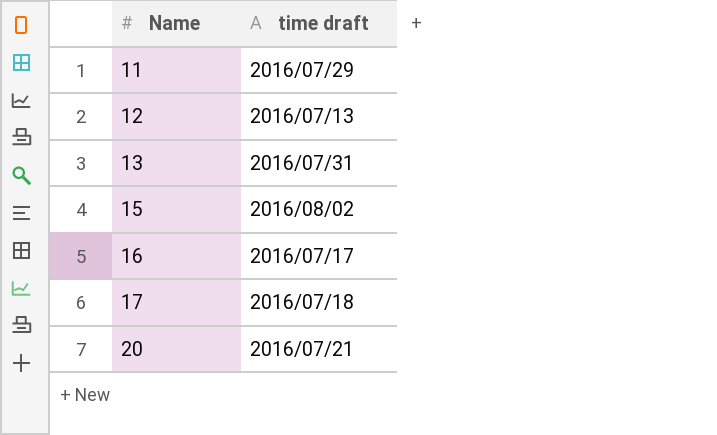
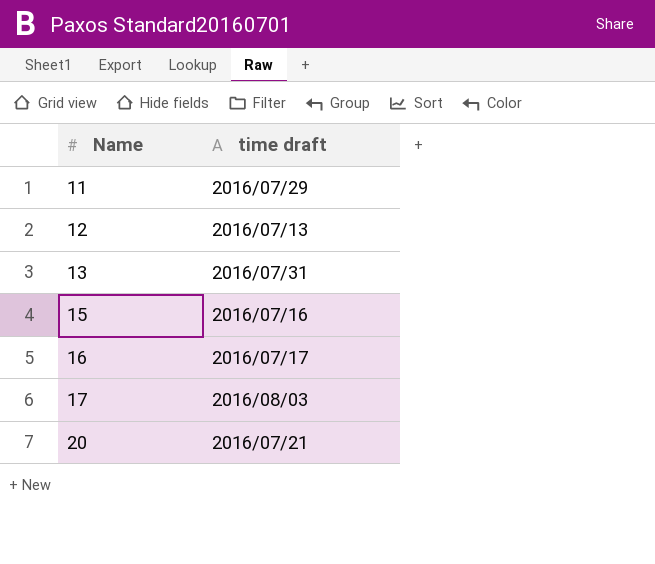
15 | time draft: 2016/08/02 -> 2016/07/16
17 | time draft: 2016/07/18 -> 2016/08/03

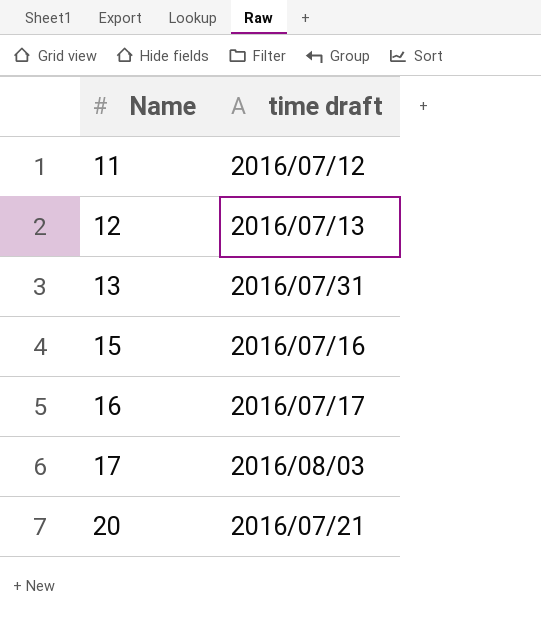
11 | time draft: 2016/07/29 -> 2016/07/12

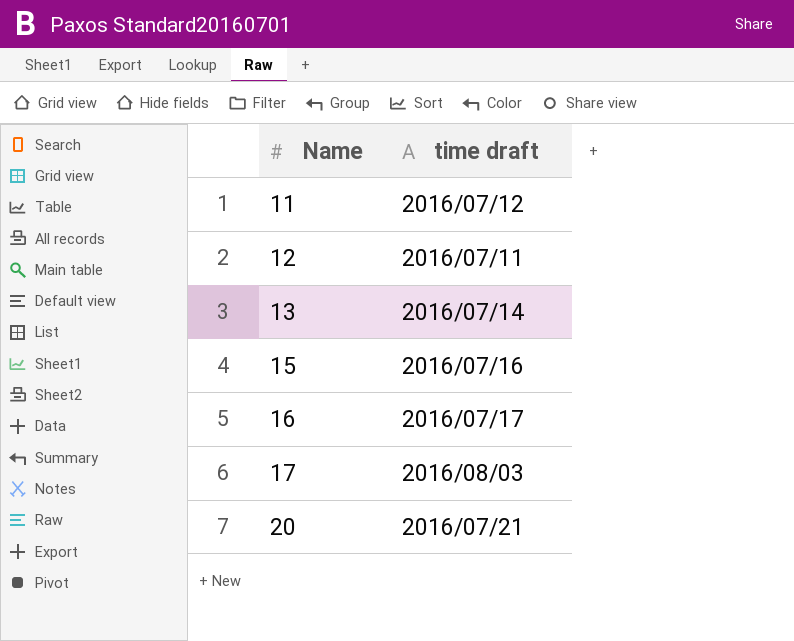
12 | time draft: 2016/07/13 -> 2016/07/11
13 | time draft: 2016/07/31 -> 2016/07/14

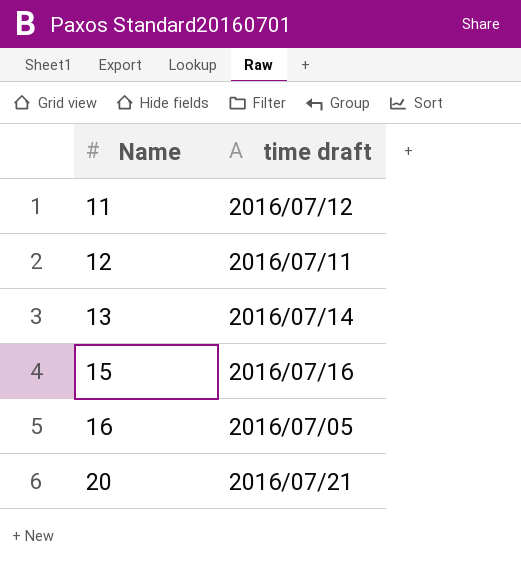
row 17: 2016/08/03 -> none
16 | time draft: 2016/07/17 -> 2016/07/05

